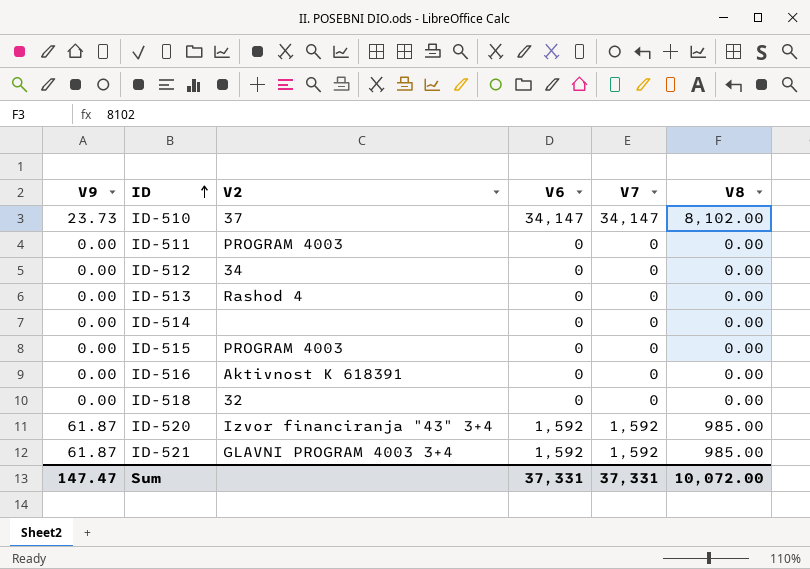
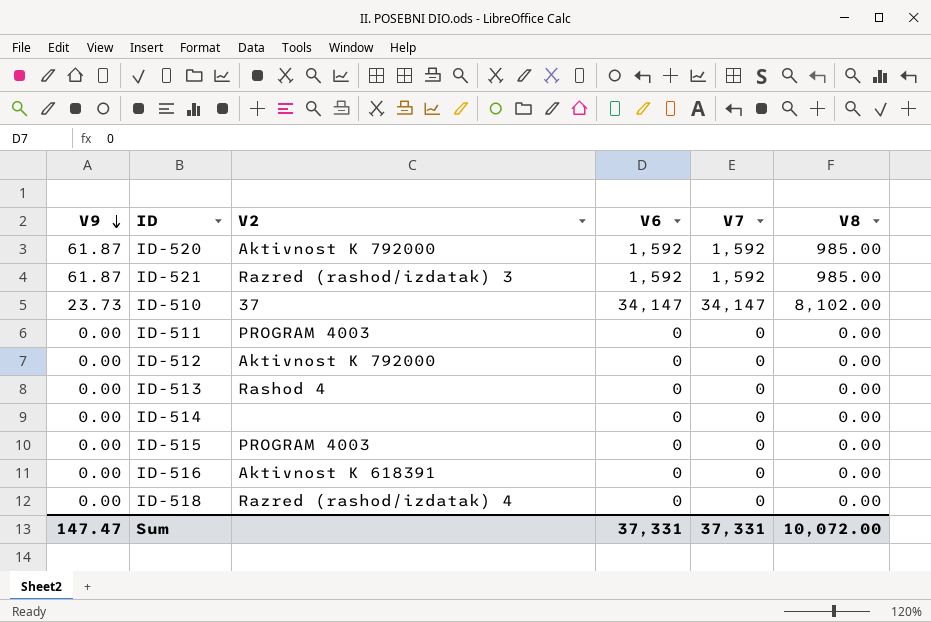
row order: ID ascending -> V9 descending
ID-520 | V2: Izvor financiranja "43" 3+4 -> Aktivnost K 792000
ID-521 | V2: GLAVNI PROGRAM 4003 3+4 -> Razred (rashod/izdatak) 3
ID-512 | V2: 34 -> Aktivnost K 792000
ID-518 | V2: 32 -> Razred (rashod/izdatak) 4

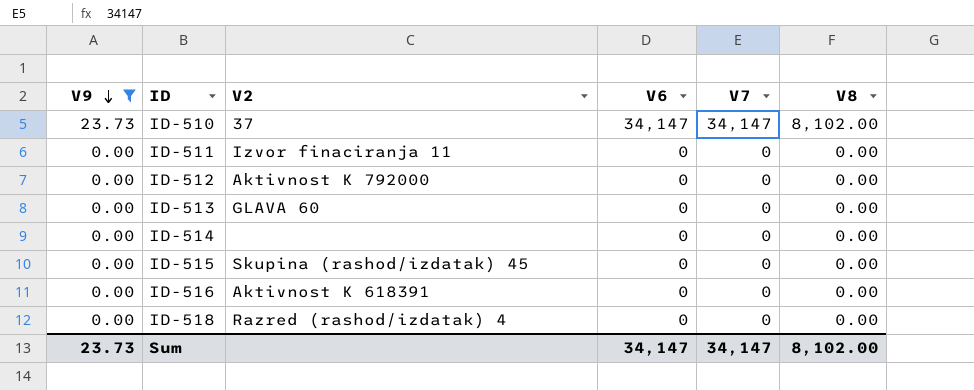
filter: none -> V9 != 61.87
ID-511 | V2: PROGRAM 4003 -> Izvor finaciranja 11
ID-513 | V2: Rashod 4 -> GLAVA 60
ID-515 | V2: PROGRAM 4003 -> Skupina (rashod/izdatak) 45
Sum | V9: 147.47 -> 23.73
Sum | V6: 37,331 -> 34,147
Sum | V7: 37,331 -> 34,147
Sum | V8: 10,072.00 -> 8,102.00

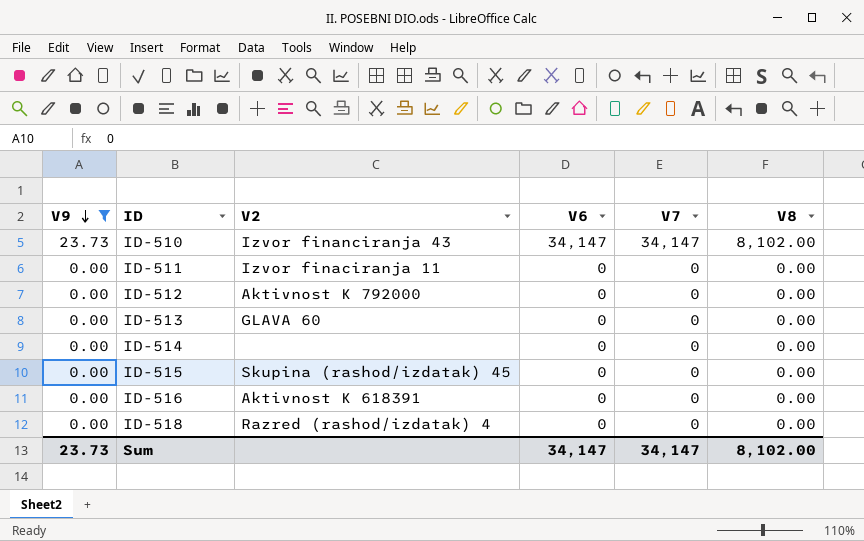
ID-510 | V2: 37 -> Izvor financiranja 43

